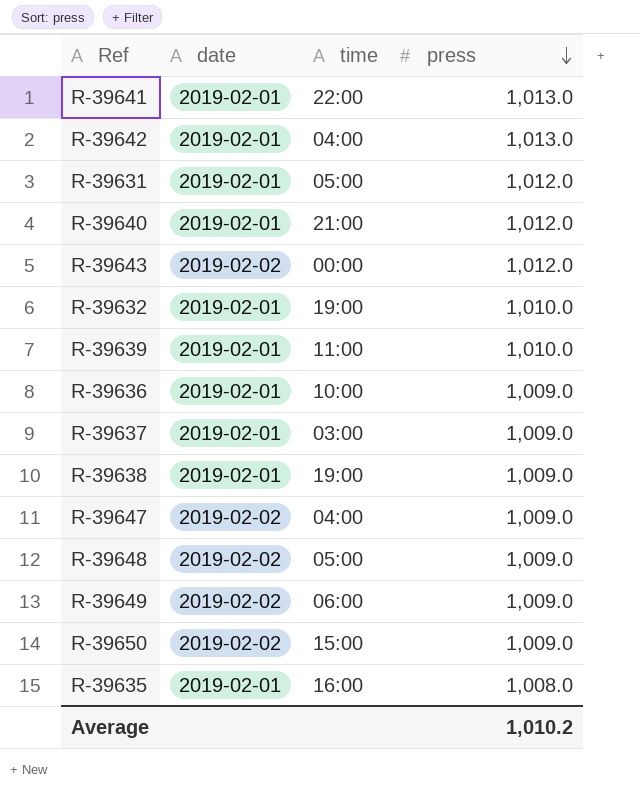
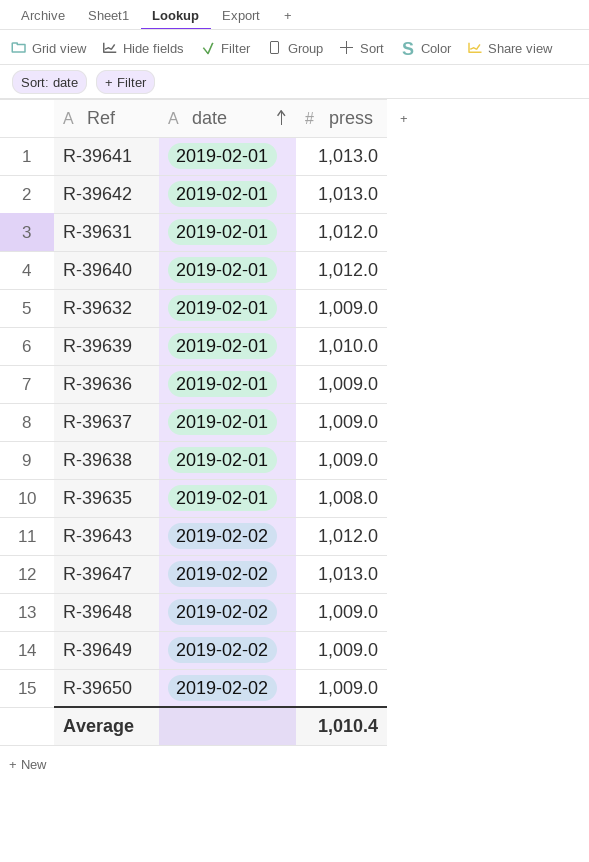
row order: press descending -> date ascending
column time | position: 3 -> none
R-39632 | press: 1,010.0 -> 1,009.0
R-39647 | press: 1,009.0 -> 1,013.0
Average | press: 1,010.2 -> 1,010.4

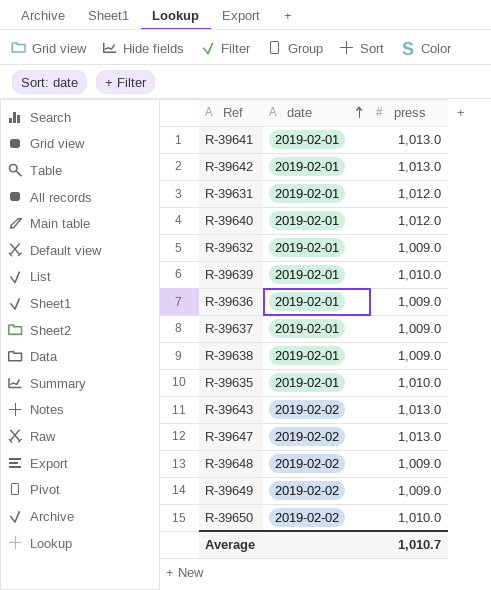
R-39635 | press: 1,008.0 -> 1,010.0
R-39643 | press: 1,012.0 -> 1,013.0
R-39650 | press: 1,009.0 -> 1,010.0
Average | press: 1,010.4 -> 1,010.7

